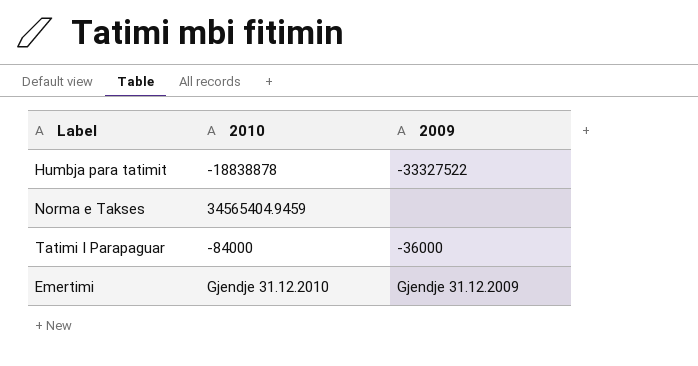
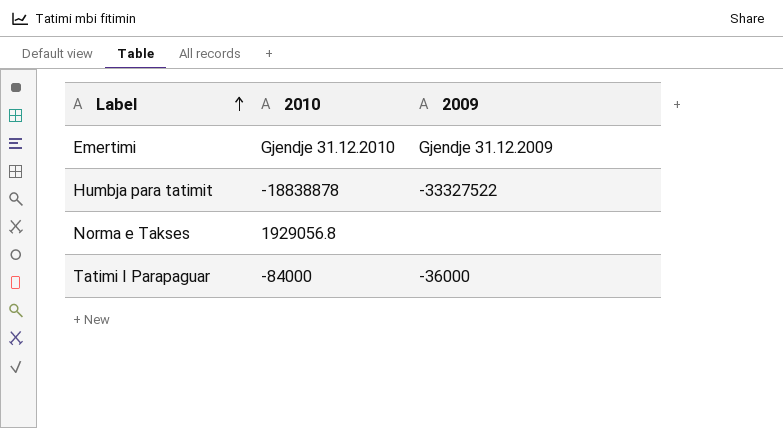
row order: none -> Label ascending
Norma e Takses | 2010: 34565404.9459 -> 1929056.8

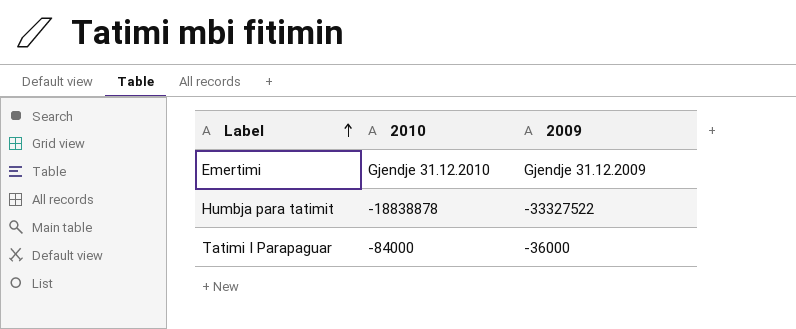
row Norma e Takses: 1929056.8 | none -> none

